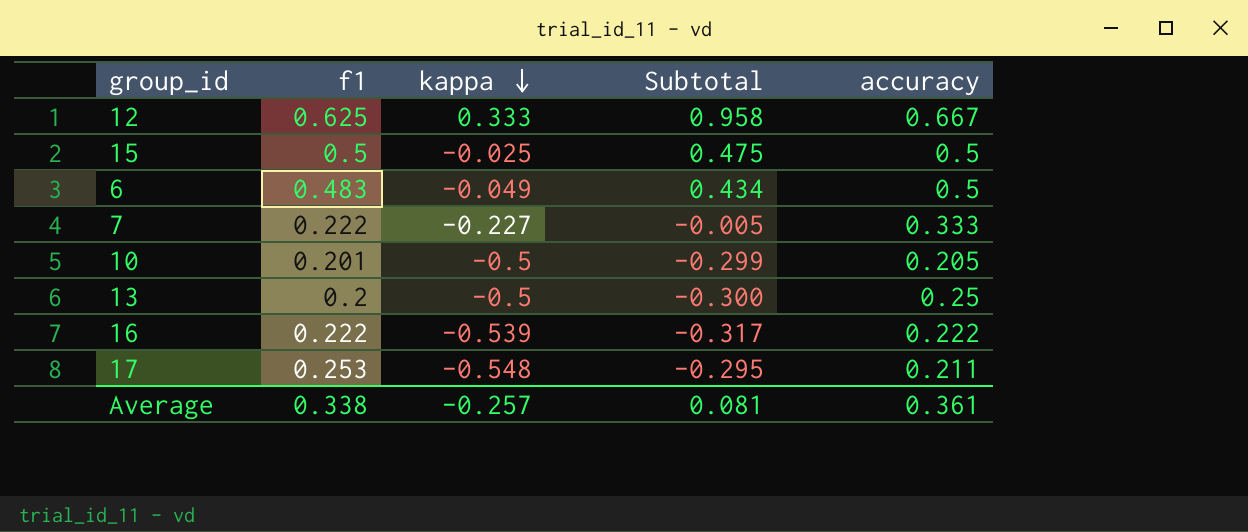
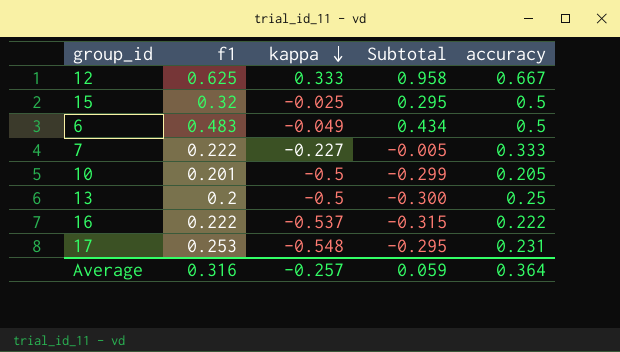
15 | f1: 0.5 -> 0.32
15 | Subtotal: 0.475 -> 0.295
16 | kappa: -0.539 -> -0.537
16 | Subtotal: -0.317 -> -0.315
17 | accuracy: 0.211 -> 0.231
Average | f1: 0.338 -> 0.316
Average | Subtotal: 0.081 -> 0.059
Average | accuracy: 0.361 -> 0.364

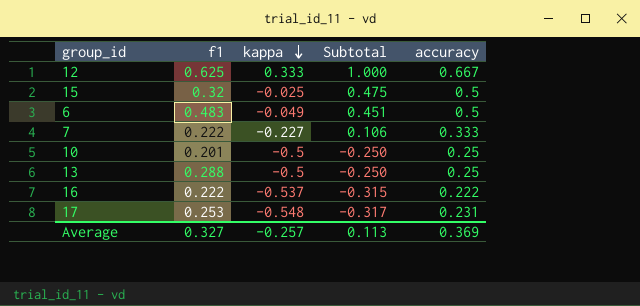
column Subtotal | formula: [f1] + [kappa] -> [kappa] + [accuracy]
10 | accuracy: 0.205 -> 0.25
13 | f1: 0.2 -> 0.288
Average | f1: 0.316 -> 0.327
Average | Subtotal: 0.059 -> 0.113
Average | accuracy: 0.364 -> 0.369

